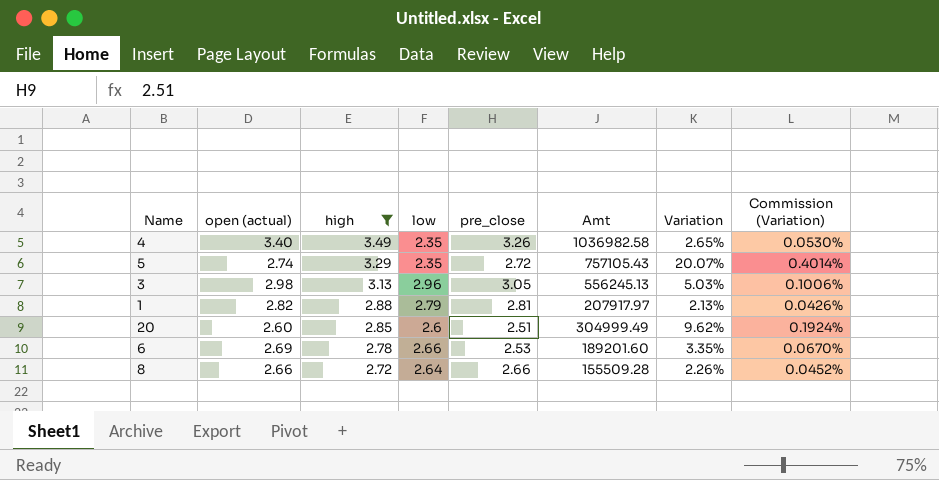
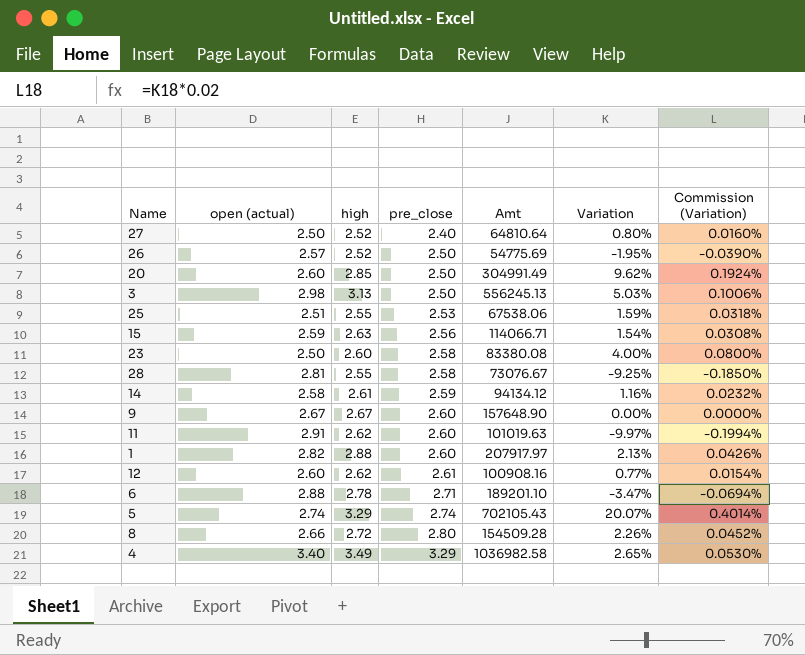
filter: high >= 2.72 -> none
row order: high descending -> pre_close ascending
column low | position: 4 -> none
20 | pre_close: 2.51 -> 2.50
20 | Amt: 304999.49 -> 304991.49
3 | pre_close: 3.05 -> 2.50
1 | pre_close: 2.81 -> 2.60
6 | open (actual): 2.69 -> 2.88
6 | pre_close: 2.53 -> 2.71
6 | Amt: 189201.60 -> 189201.10
6 | Variation: 3.35% -> -3.47%
6 | Commission (Variation): 0.0670% -> -0.0694%
5 | pre_close: 2.72 -> 2.74
5 | Amt: 757105.43 -> 702105.43
8 | pre_close: 2.66 -> 2.80
8 | Amt: 155509.28 -> 154509.28
4 | pre_close: 3.26 -> 3.29

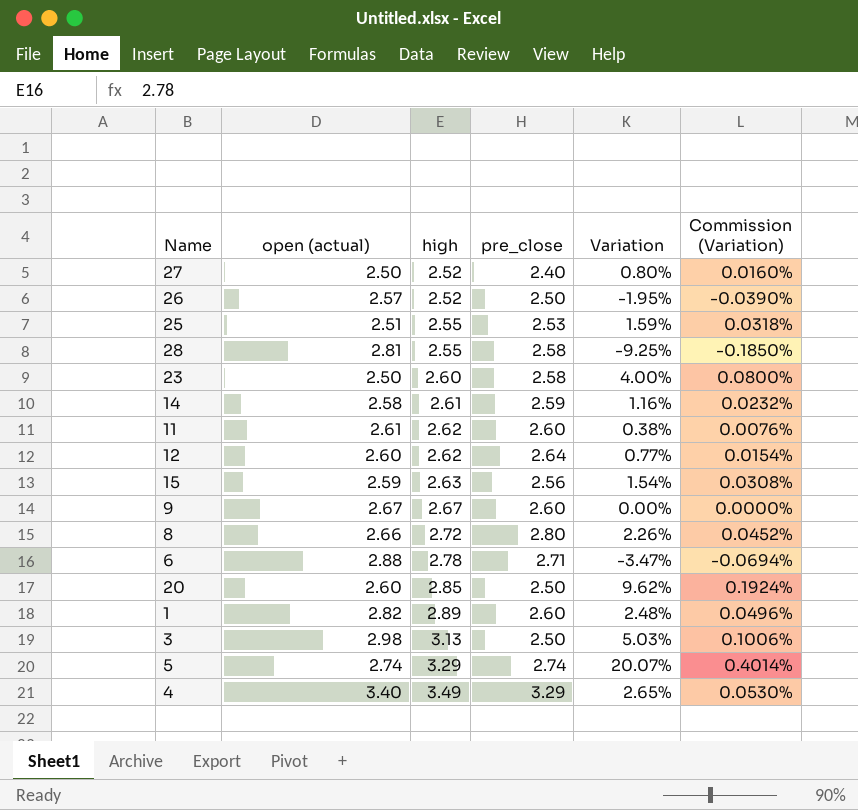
row order: pre_close ascending -> high ascending
column Amt | position: 5 -> none
11 | open (actual): 2.91 -> 2.61
11 | Variation: -9.97% -> 0.38%
11 | Commission (Variation): -0.1994% -> 0.0076%
12 | pre_close: 2.61 -> 2.64
1 | high: 2.88 -> 2.89
1 | Variation: 2.13% -> 2.48%
1 | Commission (Variation): 0.0426% -> 0.0496%

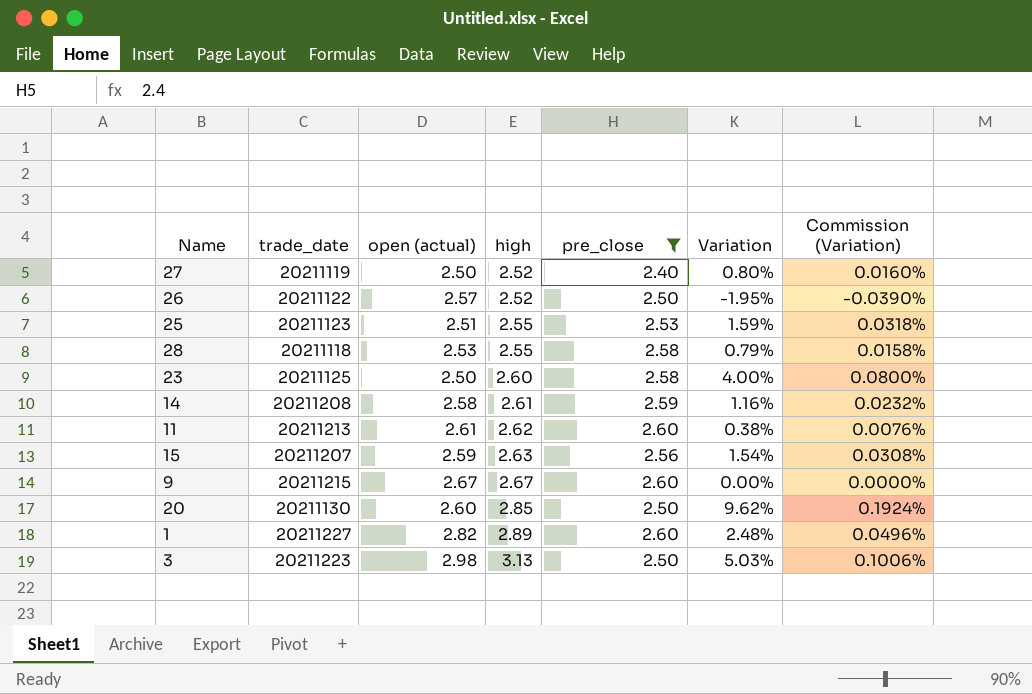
filter: none -> pre_close <= 2.60
column trade_date | position: none -> 2
28 | open (actual): 2.81 -> 2.53
28 | Variation: -9.25% -> 0.79%
28 | Commission (Variation): -0.1850% -> 0.0158%

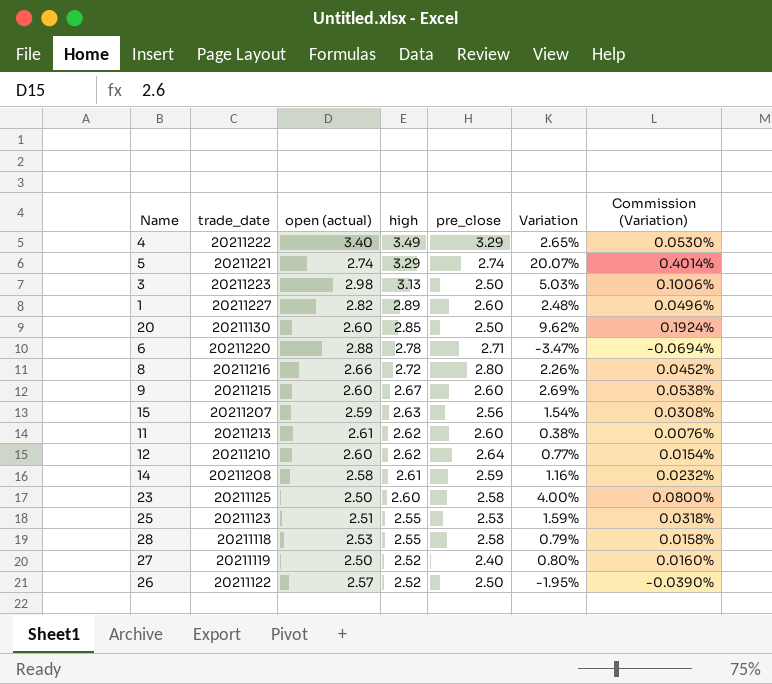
filter: pre_close <= 2.60 -> none
row order: high ascending -> high descending
9 | open (actual): 2.67 -> 2.60
9 | Variation: 0.00% -> 2.69%
9 | Commission (Variation): 0.0000% -> 0.0538%

